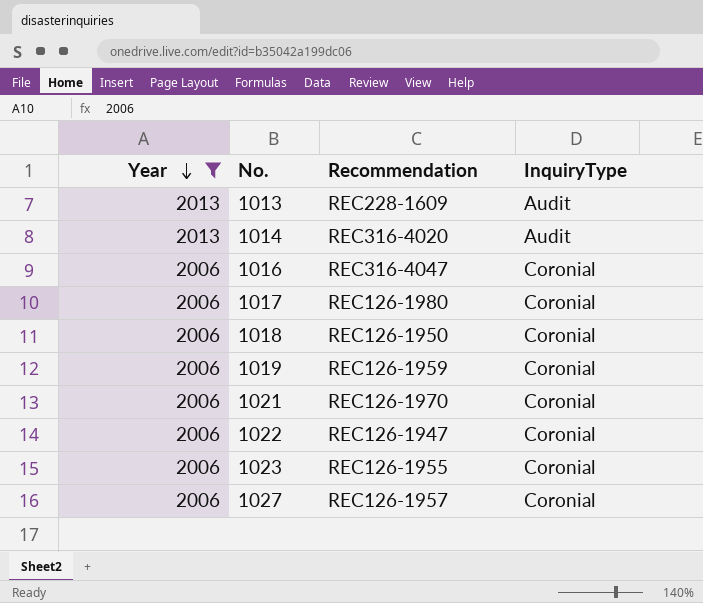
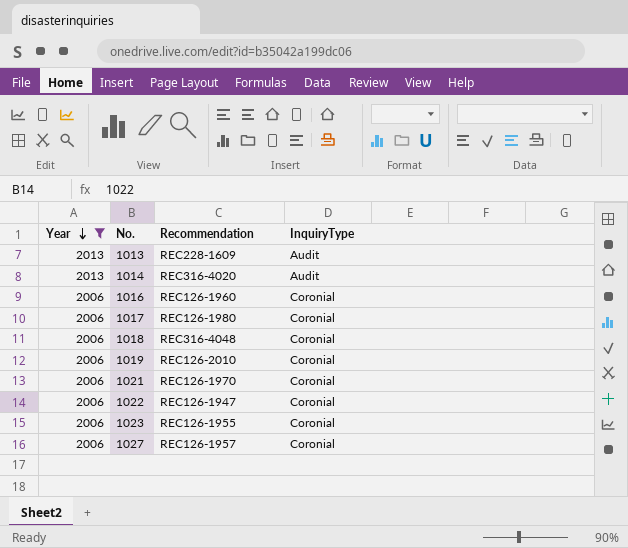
1016 | Recommendation: REC316-4047 -> REC126-1960
1018 | Recommendation: REC126-1950 -> REC316-4048
1019 | Recommendation: REC126-1959 -> REC126-2010

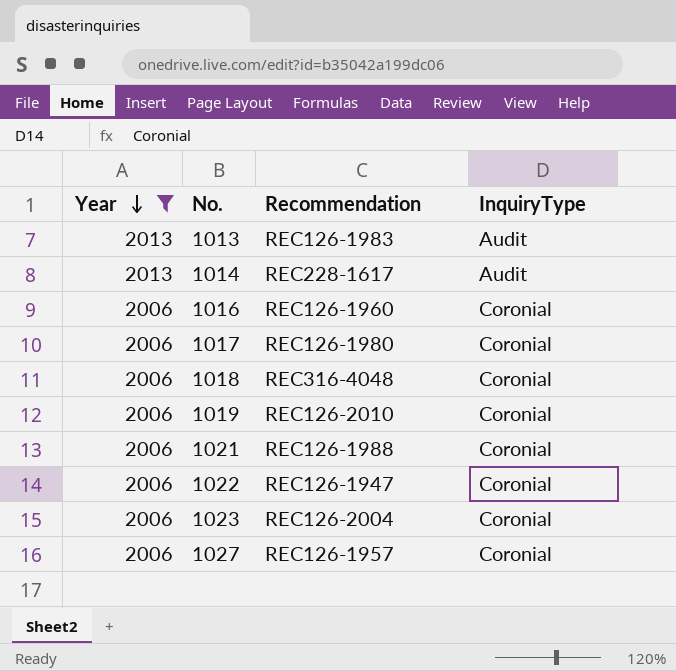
1013 | Recommendation: REC228-1609 -> REC126-1983
1014 | Recommendation: REC316-4020 -> REC228-1617
1021 | Recommendation: REC126-1970 -> REC126-1988
1023 | Recommendation: REC126-1955 -> REC126-2004

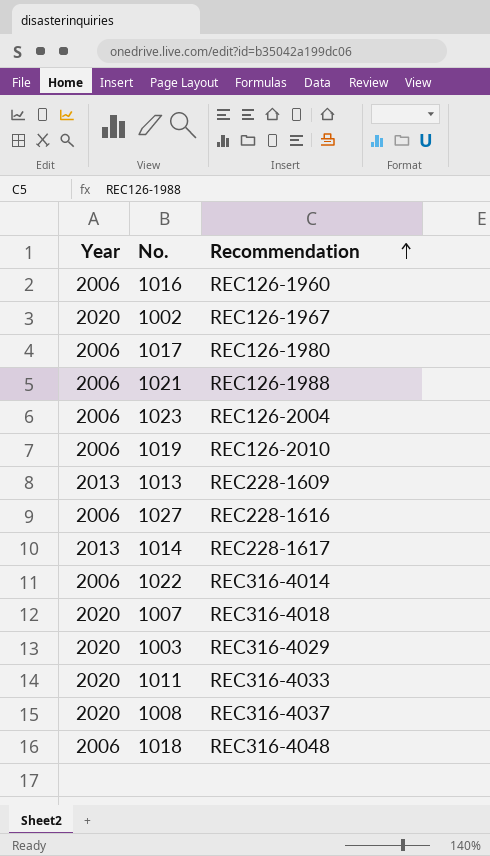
filter: Year != 2020 -> none
row order: Year descending -> Recommendation ascending
column InquiryType | position: 4 -> none
1013 | Recommendation: REC126-1983 -> REC228-1609
1027 | Recommendation: REC126-1957 -> REC228-1616
1022 | Recommendation: REC126-1947 -> REC316-4014

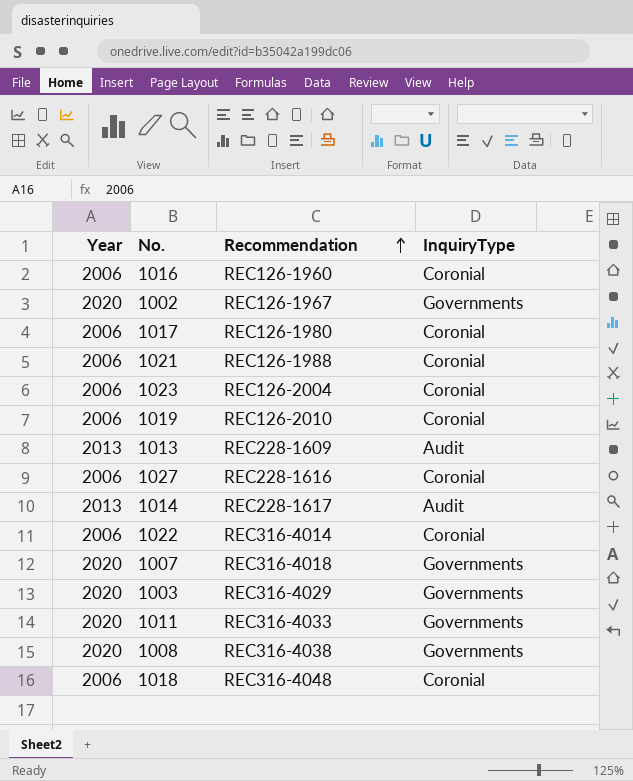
column InquiryType | position: none -> 4
1008 | Recommendation: REC316-4037 -> REC316-4038

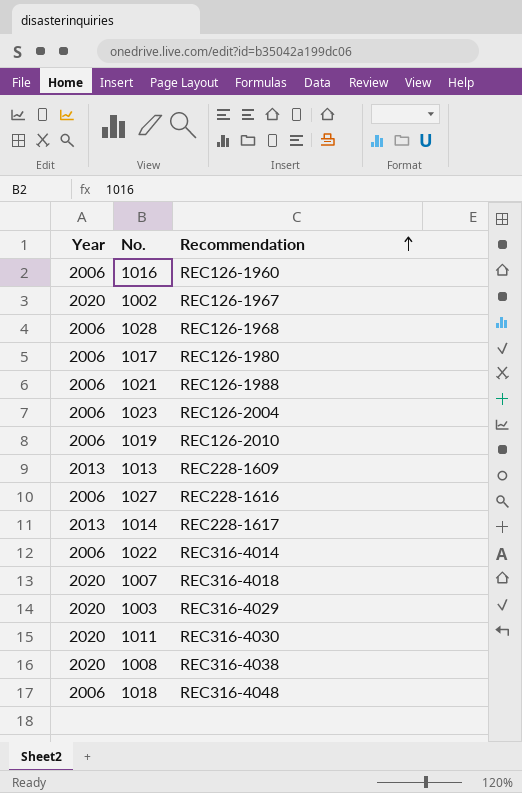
column InquiryType | position: 4 -> none
row 1028: none -> 2006 | REC126-1968
1011 | Recommendation: REC316-4033 -> REC316-4030

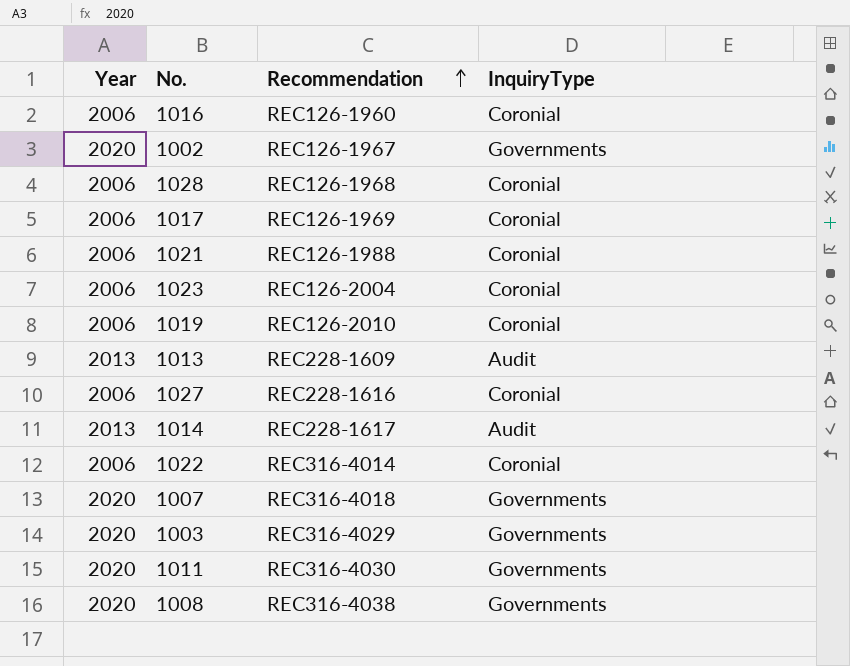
column InquiryType | position: none -> 4
row 1018: 2006 | REC316-4048 -> none
1017 | Recommendation: REC126-1980 -> REC126-1969

